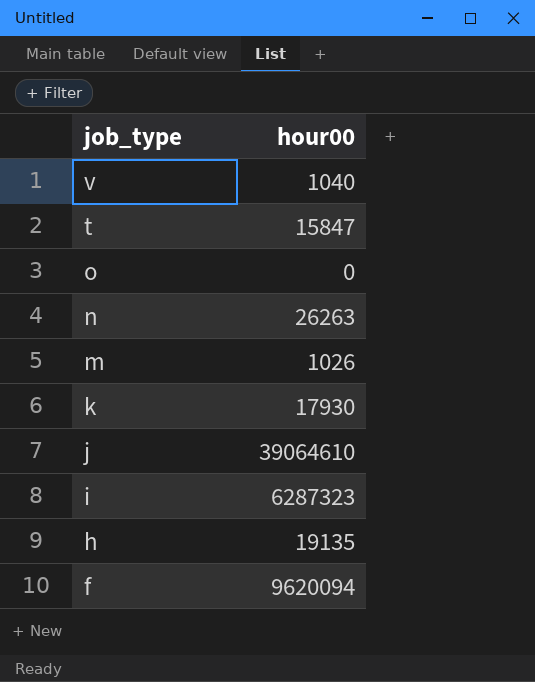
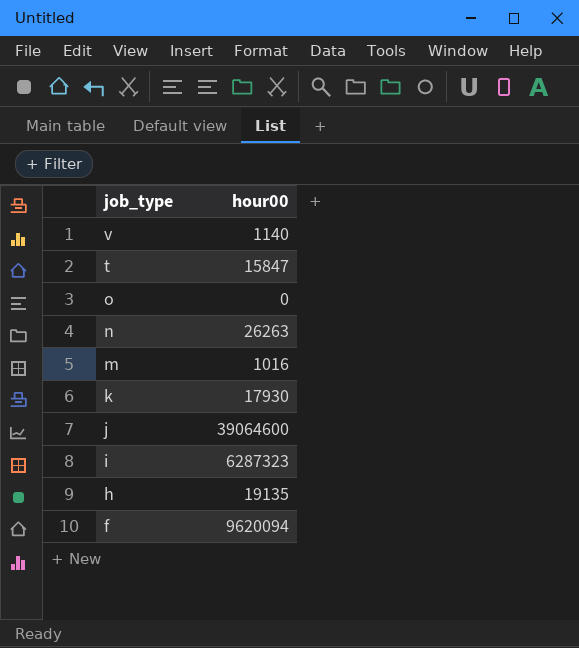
v | hour00: 1040 -> 1140
m | hour00: 1026 -> 1016
j | hour00: 39064610 -> 39064600

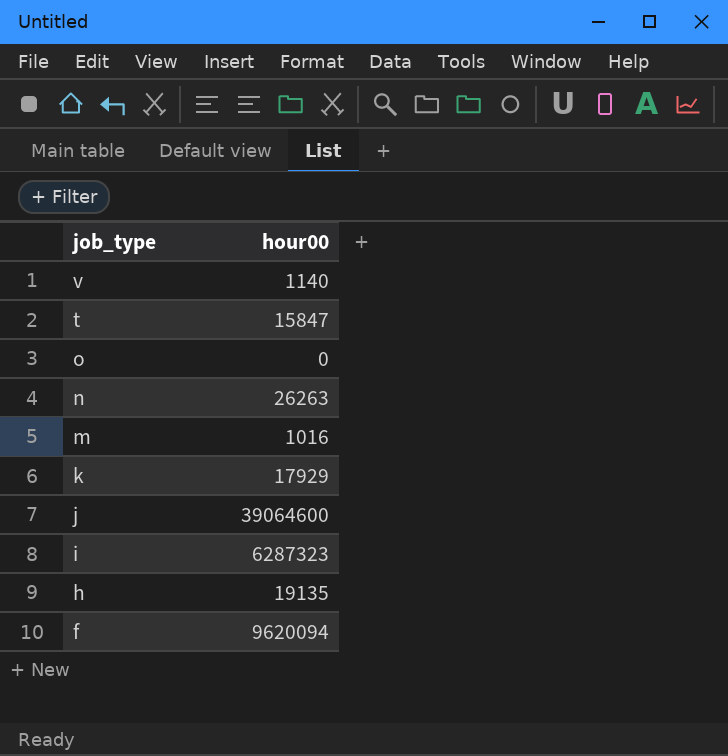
k | hour00: 17930 -> 17929

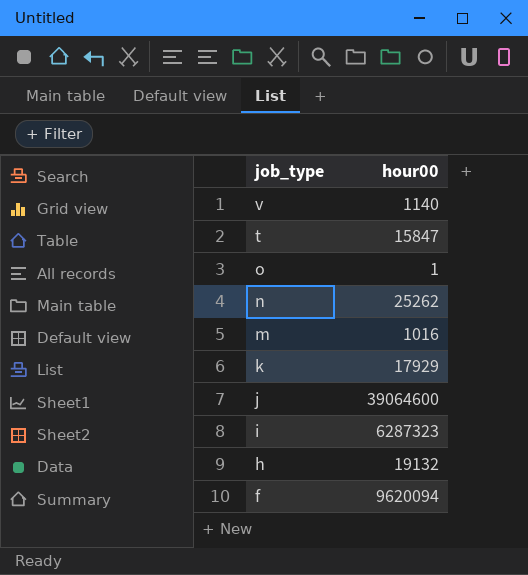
o | hour00: 0 -> 1
n | hour00: 26263 -> 25262
h | hour00: 19135 -> 19132

